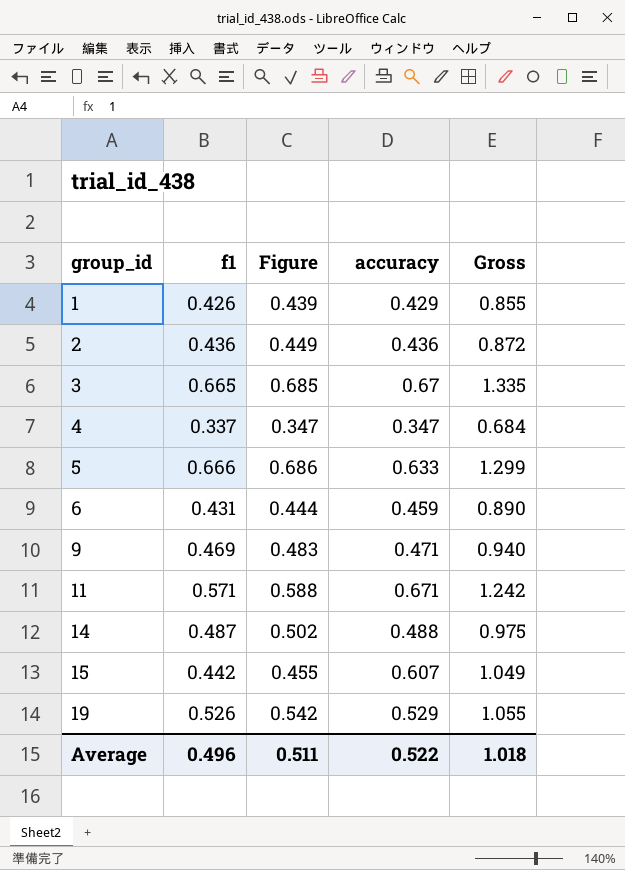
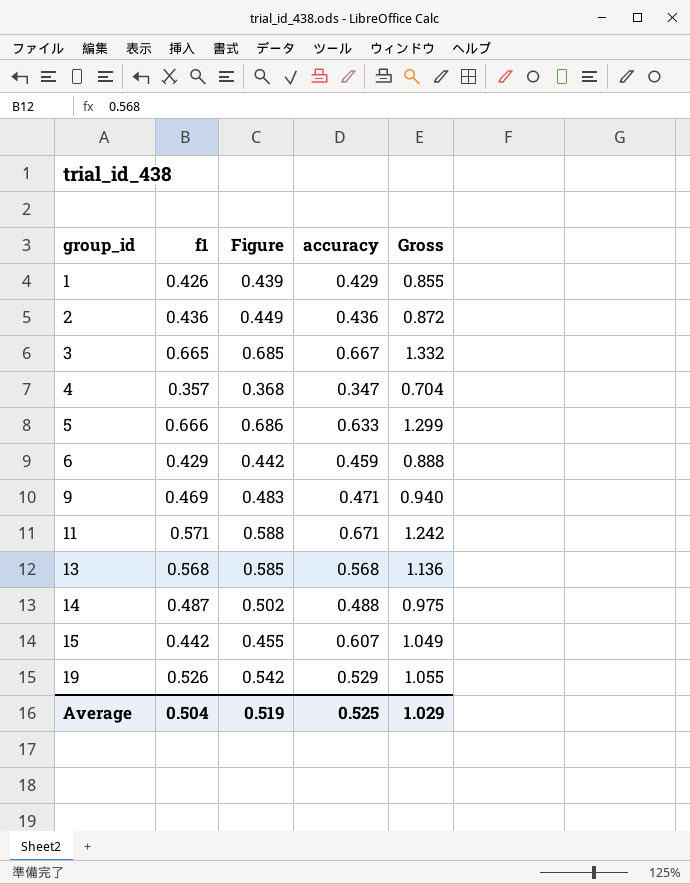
3 | accuracy: 0.67 -> 0.667
3 | Gross: 1.335 -> 1.332
4 | f1: 0.337 -> 0.357
4 | Figure: 0.347 -> 0.368
4 | Gross: 0.684 -> 0.704
6 | f1: 0.431 -> 0.429
6 | Figure: 0.444 -> 0.442
6 | Gross: 0.890 -> 0.888
row 13: none -> 0.568 | 0.585 | 0.568 | 1.136
Average | f1: 0.496 -> 0.504
Average | Figure: 0.511 -> 0.519
Average | accuracy: 0.522 -> 0.525
Average | Gross: 1.018 -> 1.029

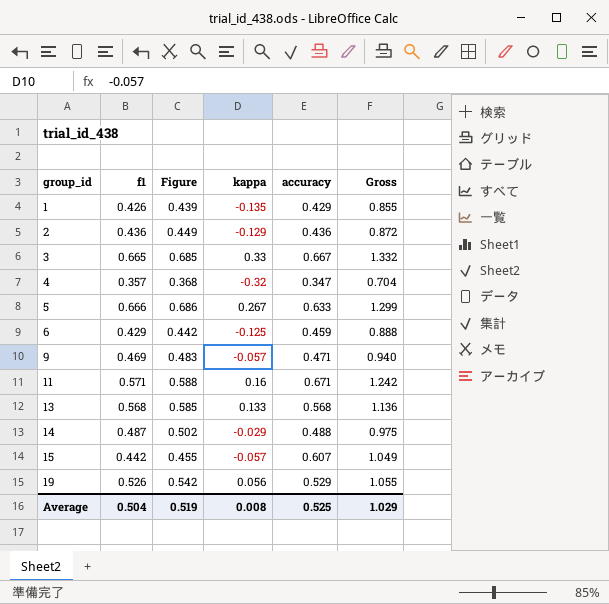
column kappa | position: none -> 4

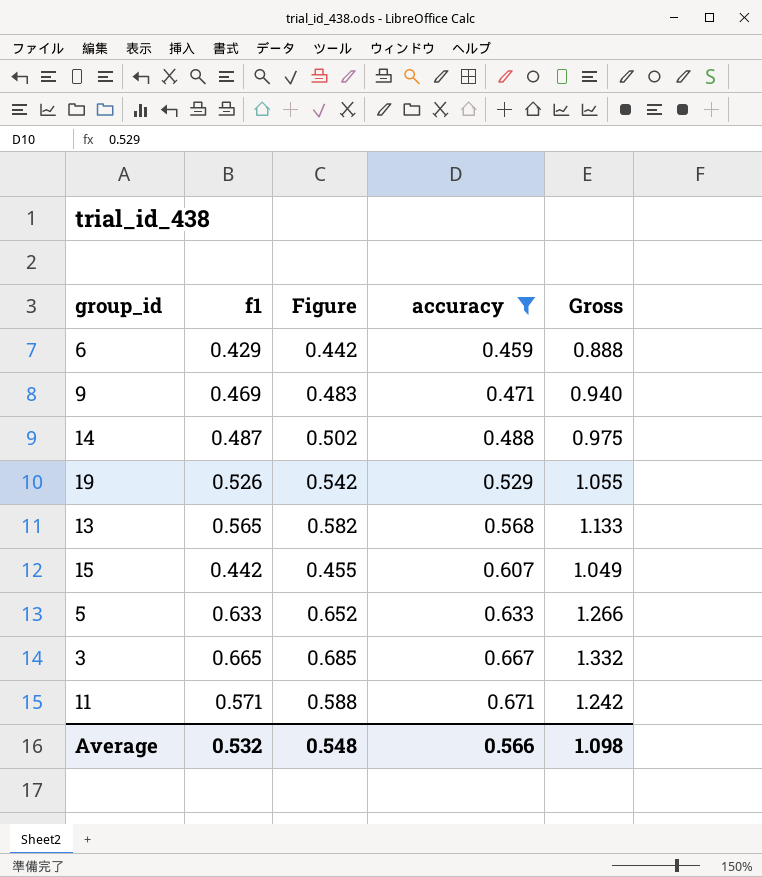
filter: none -> accuracy >= 0.459
row order: group_id ascending -> accuracy ascending
column kappa | position: 4 -> none
13 | f1: 0.568 -> 0.565
13 | Figure: 0.585 -> 0.582
13 | Gross: 1.136 -> 1.133
5 | f1: 0.666 -> 0.633
5 | Figure: 0.686 -> 0.652
5 | Gross: 1.299 -> 1.266
Average | f1: 0.504 -> 0.532
Average | Figure: 0.519 -> 0.548
Average | accuracy: 0.525 -> 0.566
Average | Gross: 1.029 -> 1.098

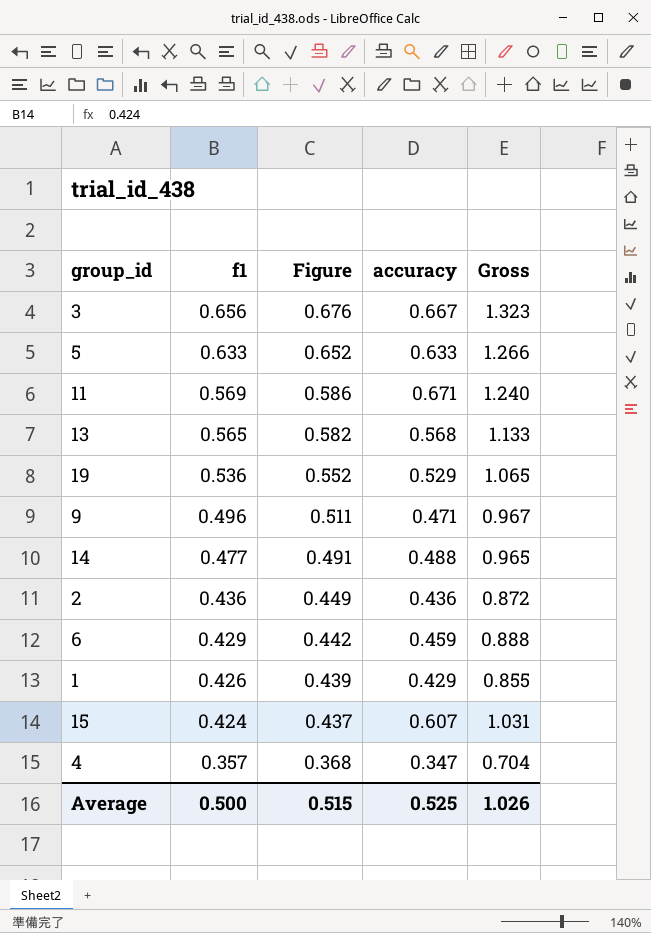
filter: accuracy >= 0.459 -> none
row order: accuracy ascending -> f1 descending
3 | f1: 0.665 -> 0.656
3 | Figure: 0.685 -> 0.676
3 | Gross: 1.332 -> 1.323
11 | f1: 0.571 -> 0.569
11 | Figure: 0.588 -> 0.586
11 | Gross: 1.242 -> 1.240
19 | f1: 0.526 -> 0.536
19 | Figure: 0.542 -> 0.552
19 | Gross: 1.055 -> 1.065
9 | f1: 0.469 -> 0.496
9 | Figure: 0.483 -> 0.511
9 | Gross: 0.940 -> 0.967
14 | f1: 0.487 -> 0.477
14 | Figure: 0.502 -> 0.491
14 | Gross: 0.975 -> 0.965
15 | f1: 0.442 -> 0.424
15 | Figure: 0.455 -> 0.437
15 | Gross: 1.049 -> 1.031
Average | f1: 0.532 -> 0.500
Average | Figure: 0.548 -> 0.515
Average | accuracy: 0.566 -> 0.525
Average | Gross: 1.098 -> 1.026

